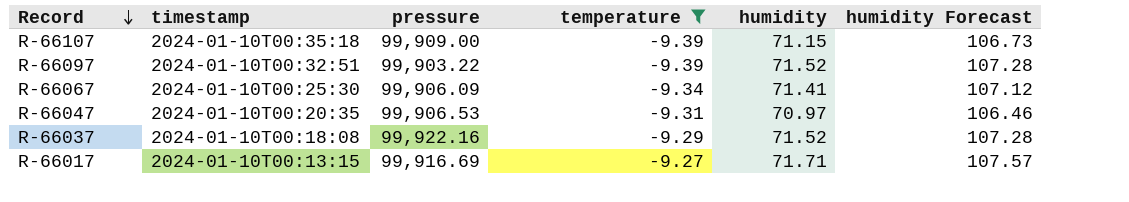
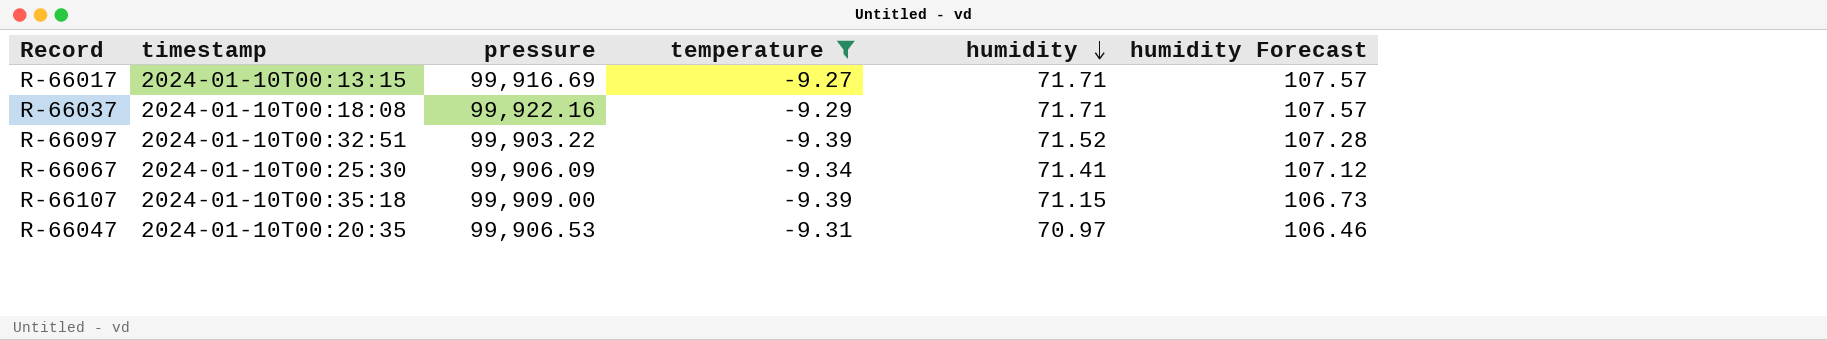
row order: Record descending -> humidity descending
R-66037 | humidity: 71.52 -> 71.71
R-66037 | humidity Forecast: 107.28 -> 107.57

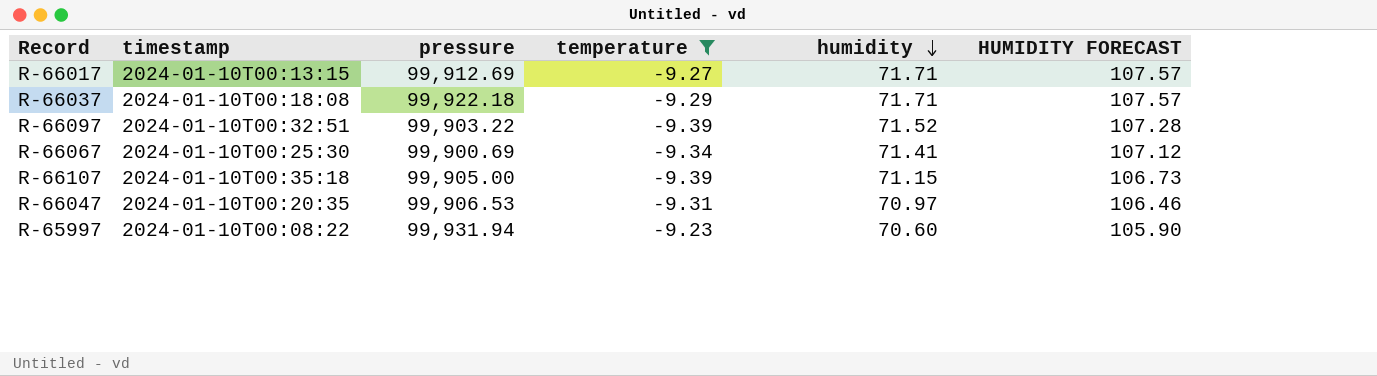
column name: humidity Forecast -> HUMIDITY FORECAST
R-66017 | pressure: 99,916.69 -> 99,912.69
R-66037 | pressure: 99,922.16 -> 99,922.18
R-66067 | pressure: 99,906.09 -> 99,900.69
R-66107 | pressure: 99,909.00 -> 99,905.00
row R-65997: none -> 2024-01-10T00:08:22 | 99,931.94 | -9.23 | 70.60 | 105.90

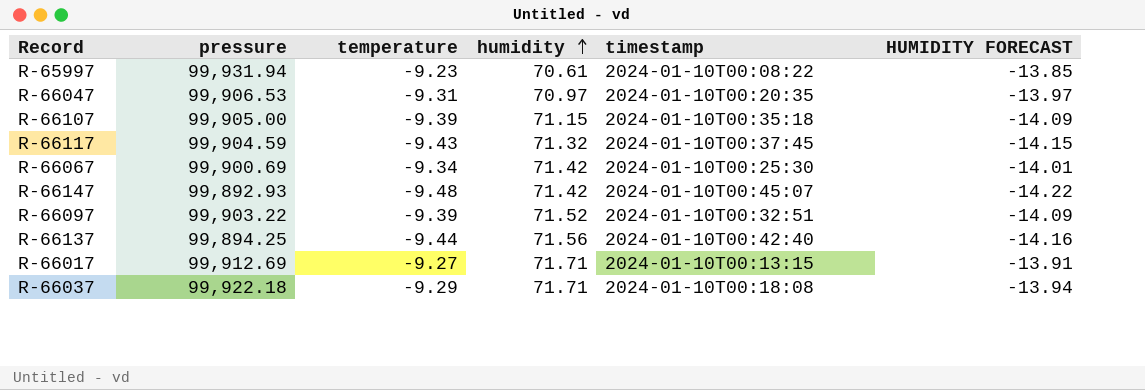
filter: temperature >= -9.39 -> none
row order: humidity descending -> humidity ascending
column timestamp | position: 2 -> 5
column HUMIDITY FORECAST | formula: [humidity] * 1.5 -> [temperature] * 1.5
R-65997 | humidity: 70.60 -> 70.61
R-66067 | humidity: 71.41 -> 71.42

